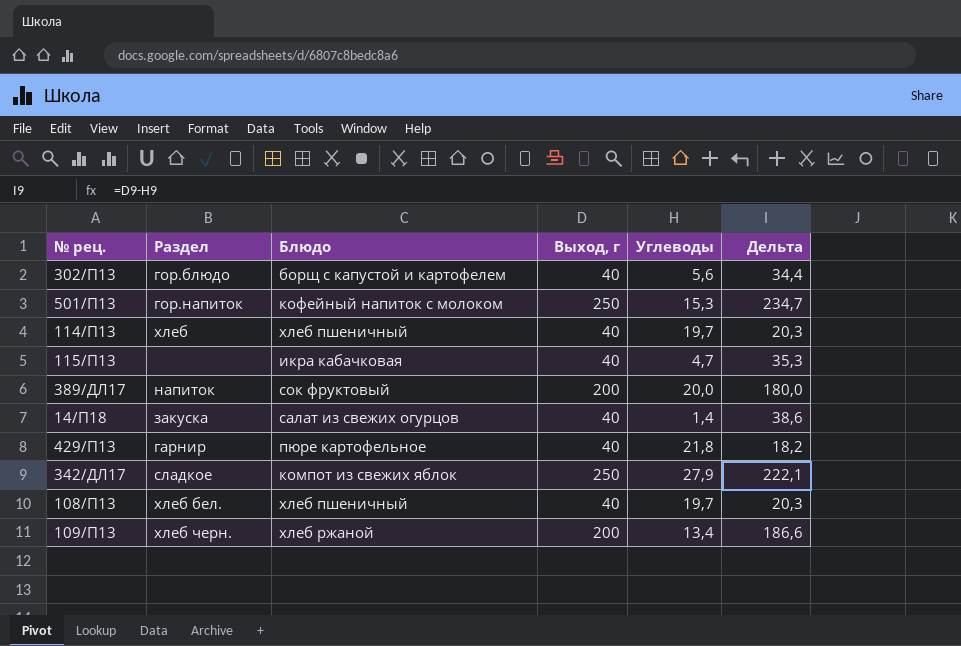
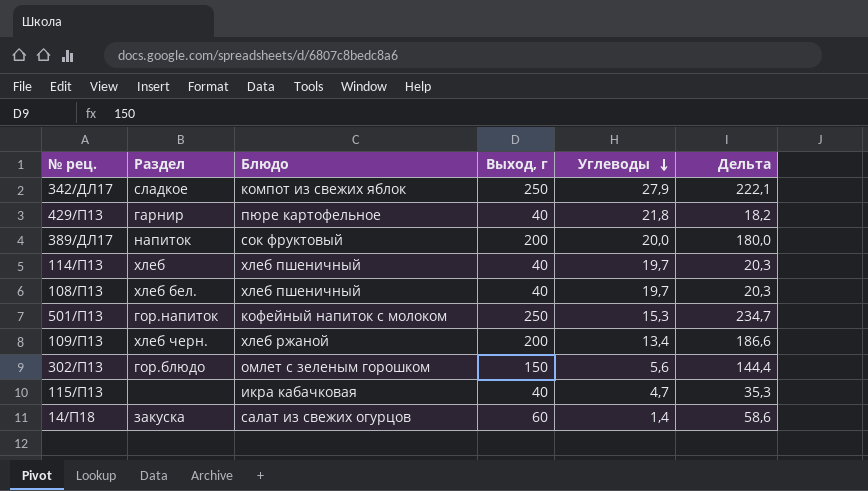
row order: none -> Углеводы descending
302/П13 | Блюдо: борщ с капустой и картофелем -> омлет с зеленым горошком
302/П13 | Выход, г: 40 -> 150
302/П13 | Дельта: 34,4 -> 144,4
14/П18 | Выход, г: 40 -> 60
14/П18 | Дельта: 38,6 -> 58,6

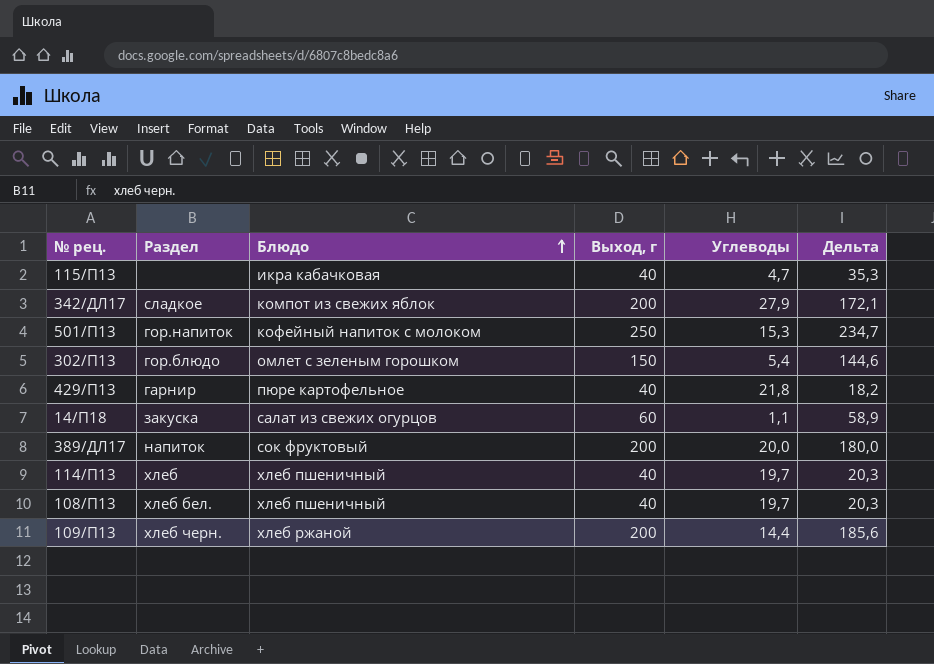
row order: Углеводы descending -> Блюдо ascending
342/ДЛ17 | Выход, г: 250 -> 200
342/ДЛ17 | Дельта: 222,1 -> 172,1
302/П13 | Углеводы: 5,6 -> 5,4
302/П13 | Дельта: 144,4 -> 144,6
14/П18 | Углеводы: 1,4 -> 1,1
14/П18 | Дельта: 58,6 -> 58,9
109/П13 | Углеводы: 13,4 -> 14,4
109/П13 | Дельта: 186,6 -> 185,6

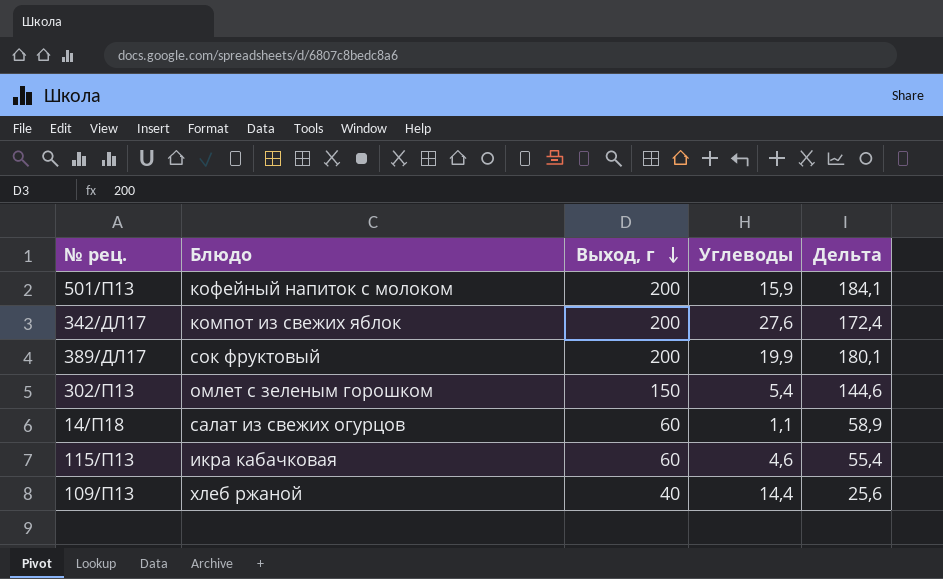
row order: Блюдо ascending -> Выход, г descending
column Раздел | position: 2 -> none
row 429/П13: гарнир | пюре картофельное | 40 | 21,8 | 18,2 -> none
row 114/П13: хлеб | хлеб пшеничный | 40 | 19,7 | 20,3 -> none
row 108/П13: хлеб бел. | хлеб пшеничный | 40 | 19,7 | 20,3 -> none
501/П13 | Выход, г: 250 -> 200
501/П13 | Углеводы: 15,3 -> 15,9
501/П13 | Дельта: 234,7 -> 184,1
342/ДЛ17 | Углеводы: 27,9 -> 27,6
342/ДЛ17 | Дельта: 172,1 -> 172,4
389/ДЛ17 | Углеводы: 20,0 -> 19,9
389/ДЛ17 | Дельта: 180,0 -> 180,1
115/П13 | Выход, г: 40 -> 60
115/П13 | Углеводы: 4,7 -> 4,6
115/П13 | Дельта: 35,3 -> 55,4
109/П13 | Выход, г: 200 -> 40
109/П13 | Дельта: 185,6 -> 25,6

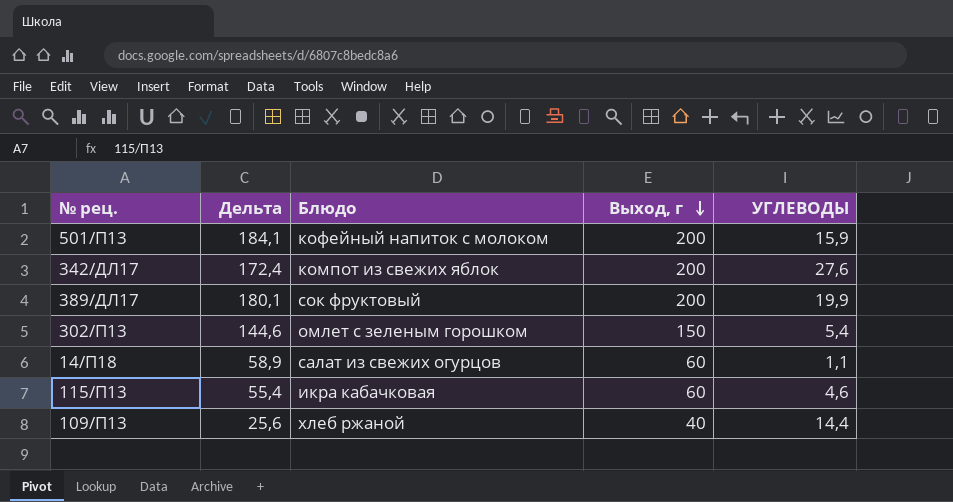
column Дельта | position: 5 -> 2
column name: Углеводы -> УГЛЕВОДЫ

